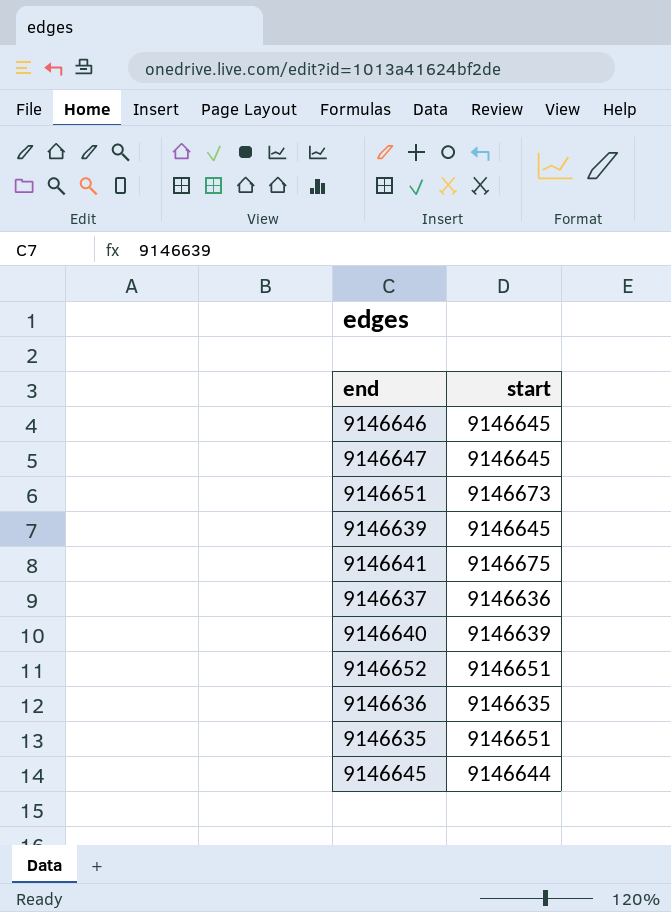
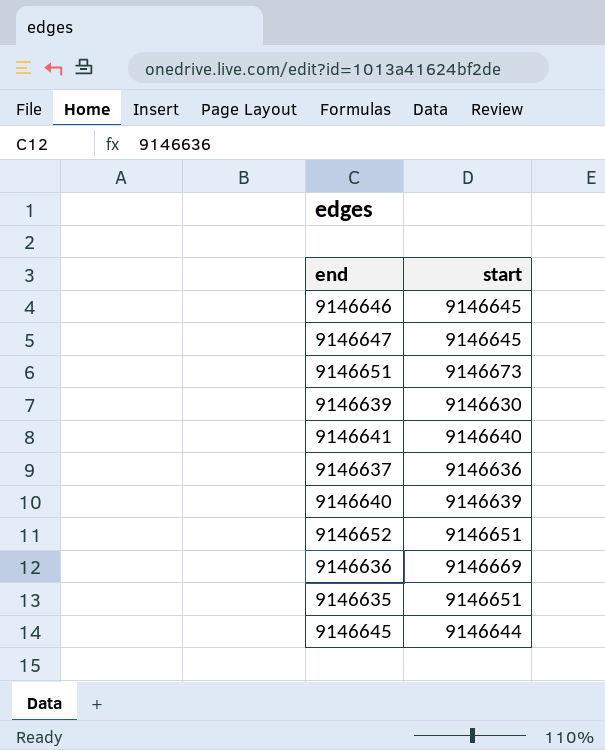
9146639 | start: 9146645 -> 9146630
9146641 | start: 9146675 -> 9146640
9146636 | start: 9146635 -> 9146669

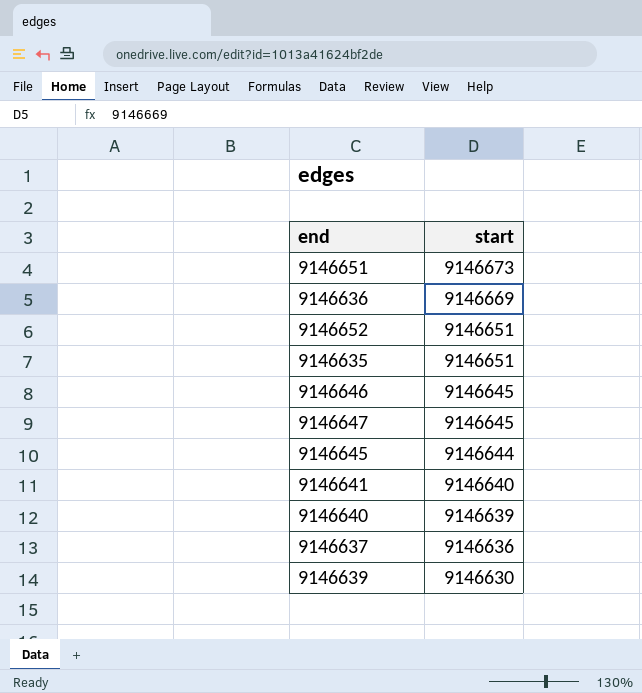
row order: none -> start descending

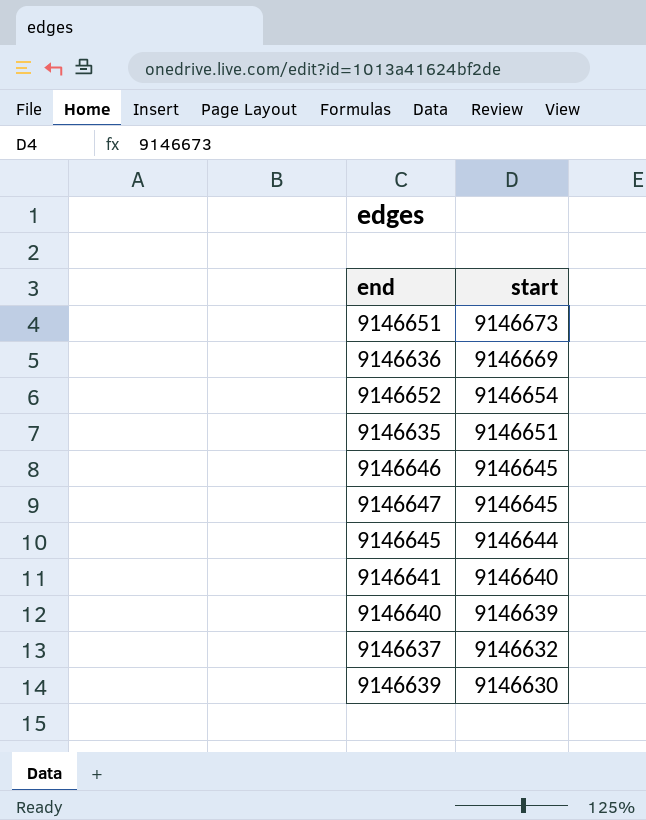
9146652 | start: 9146651 -> 9146654
9146637 | start: 9146636 -> 9146632

